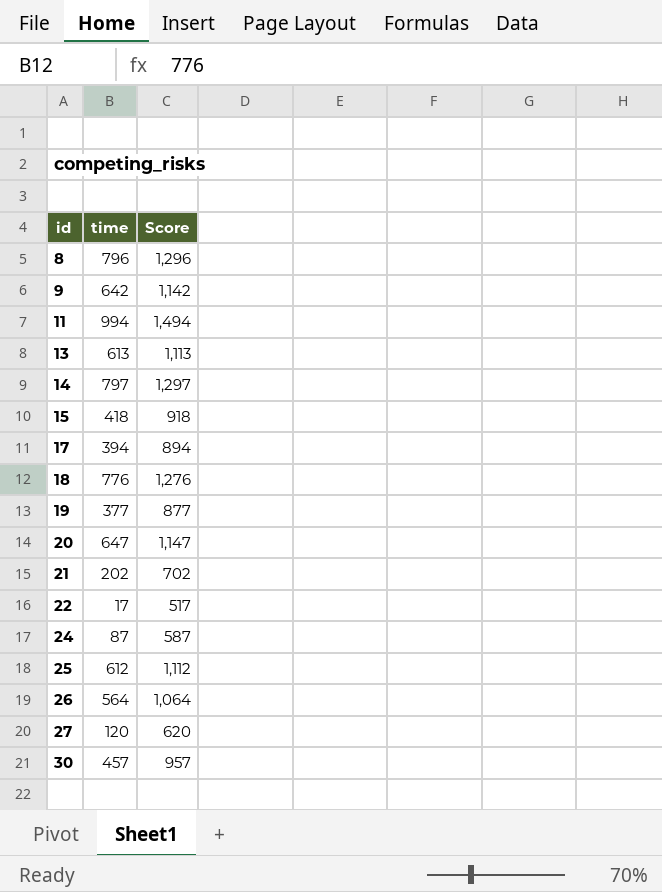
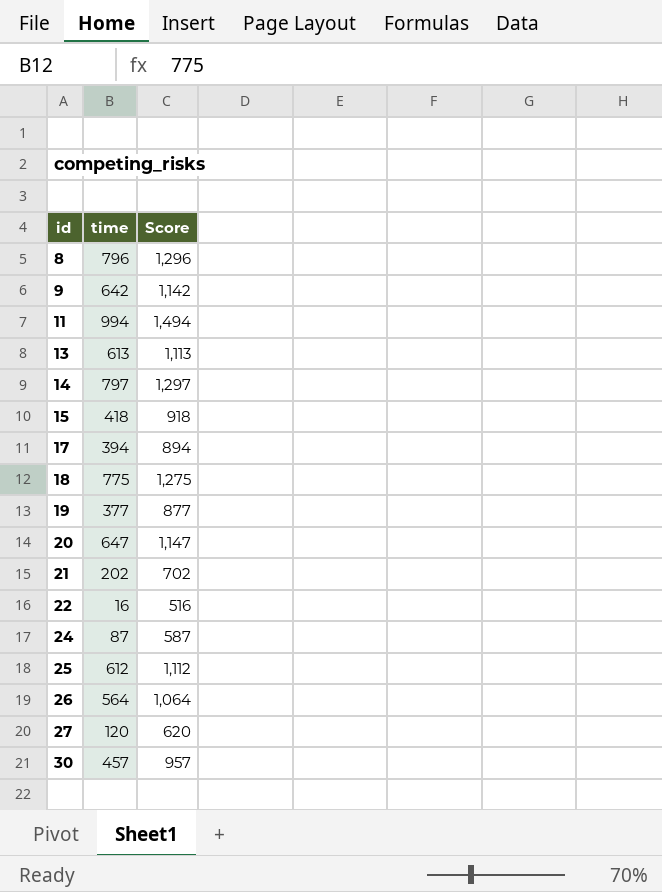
18 | time: 776 -> 775
18 | Score: 1,276 -> 1,275
22 | time: 17 -> 16
22 | Score: 517 -> 516

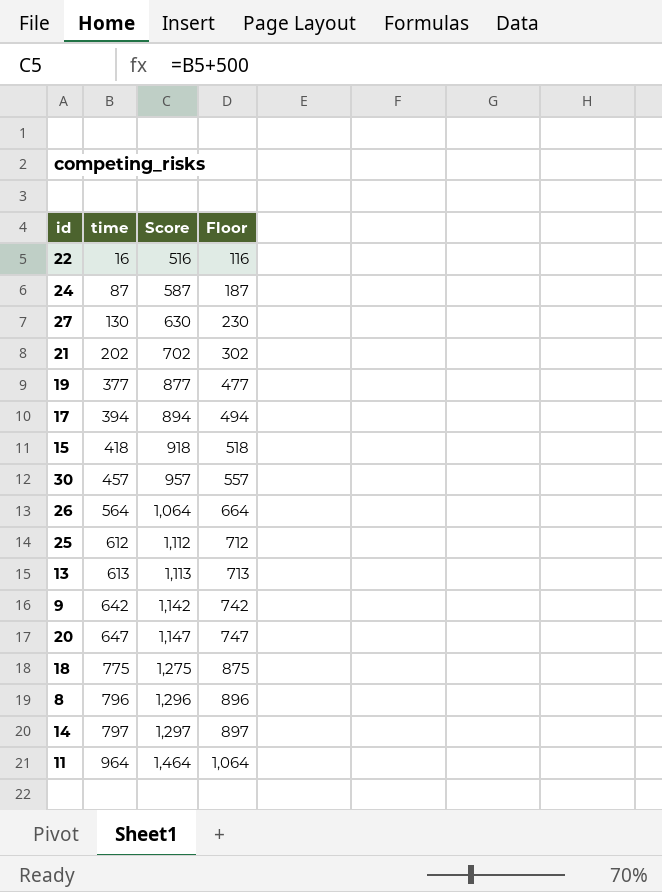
row order: id ascending -> time ascending
column Floor | formula: none -> [time] + 100
27 | time: 120 -> 130
27 | Score: 620 -> 630
11 | time: 994 -> 964
11 | Score: 1,494 -> 1,464

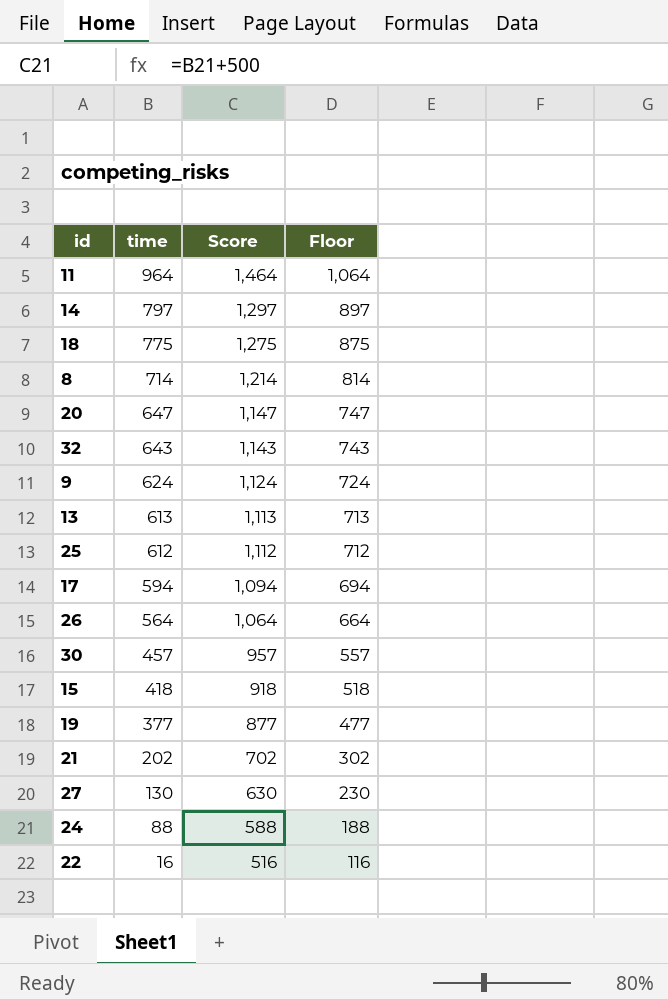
row order: time ascending -> time descending
8 | time: 796 -> 714
8 | Score: 1,296 -> 1,214
8 | Floor: 896 -> 814
row 32: none -> 643 | 1,143 | 743
9 | time: 642 -> 624
9 | Score: 1,142 -> 1,124
9 | Floor: 742 -> 724
17 | time: 394 -> 594
17 | Score: 894 -> 1,094
17 | Floor: 494 -> 694
24 | time: 87 -> 88
24 | Score: 587 -> 588
24 | Floor: 187 -> 188

